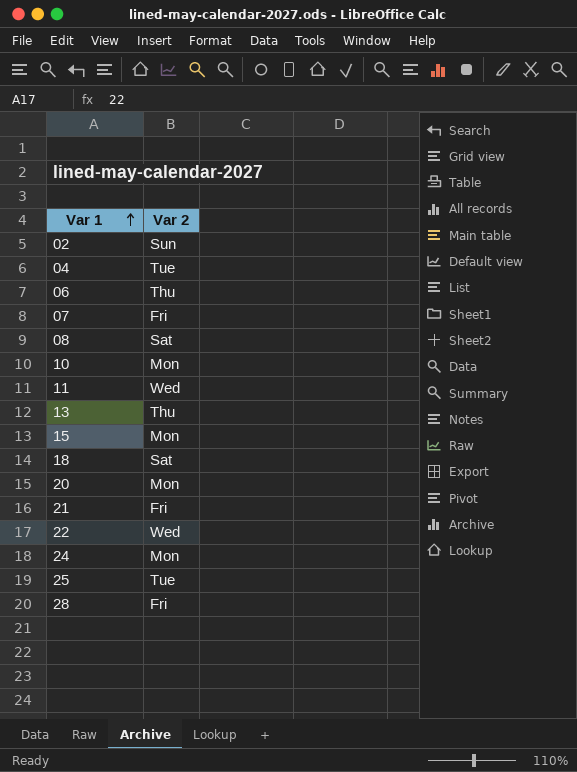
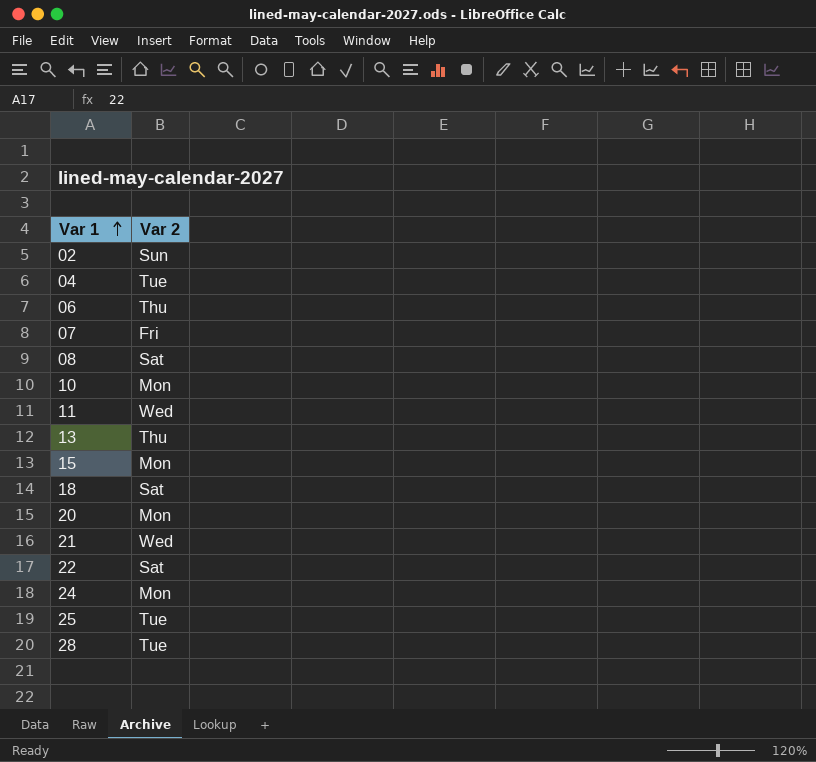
21 | Var 2: Fri -> Wed
22 | Var 2: Wed -> Sat
28 | Var 2: Fri -> Tue

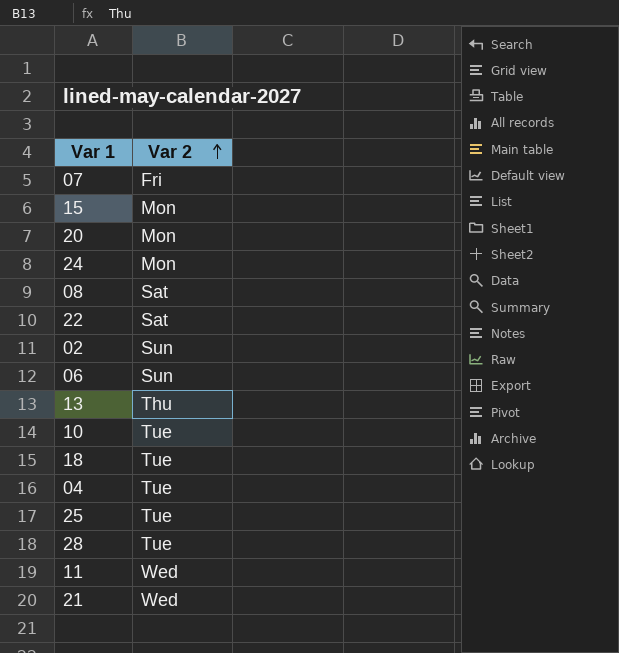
row order: Var 1 ascending -> Var 2 ascending
06 | Var 2: Thu -> Sun
10 | Var 2: Mon -> Tue
18 | Var 2: Sat -> Tue

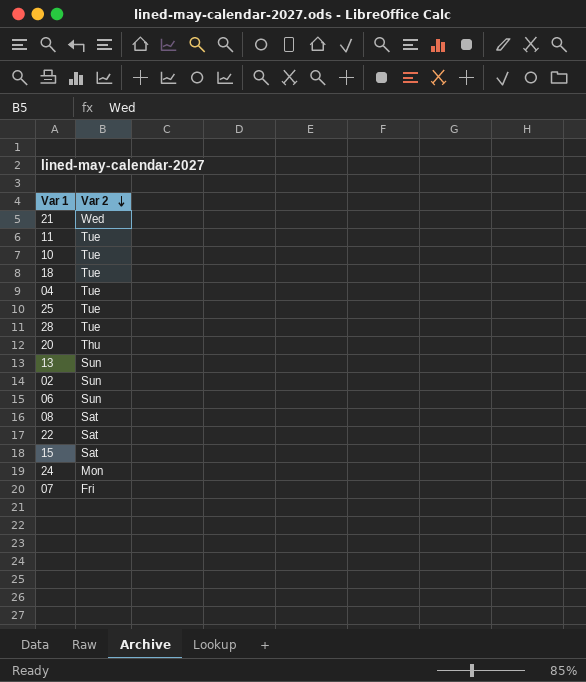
row order: Var 2 ascending -> Var 2 descending
11 | Var 2: Wed -> Tue
20 | Var 2: Mon -> Thu
13 | Var 2: Thu -> Sun
15 | Var 2: Mon -> Sat

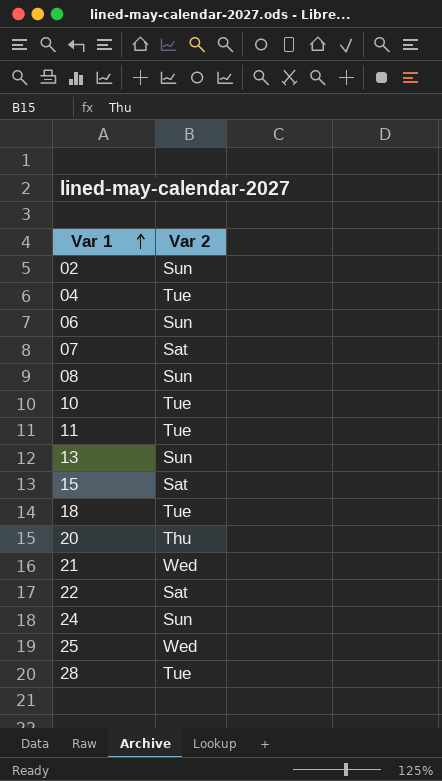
row order: Var 2 descending -> Var 1 ascending
07 | Var 2: Fri -> Sat
08 | Var 2: Sat -> Sun
24 | Var 2: Mon -> Sun
25 | Var 2: Tue -> Wed

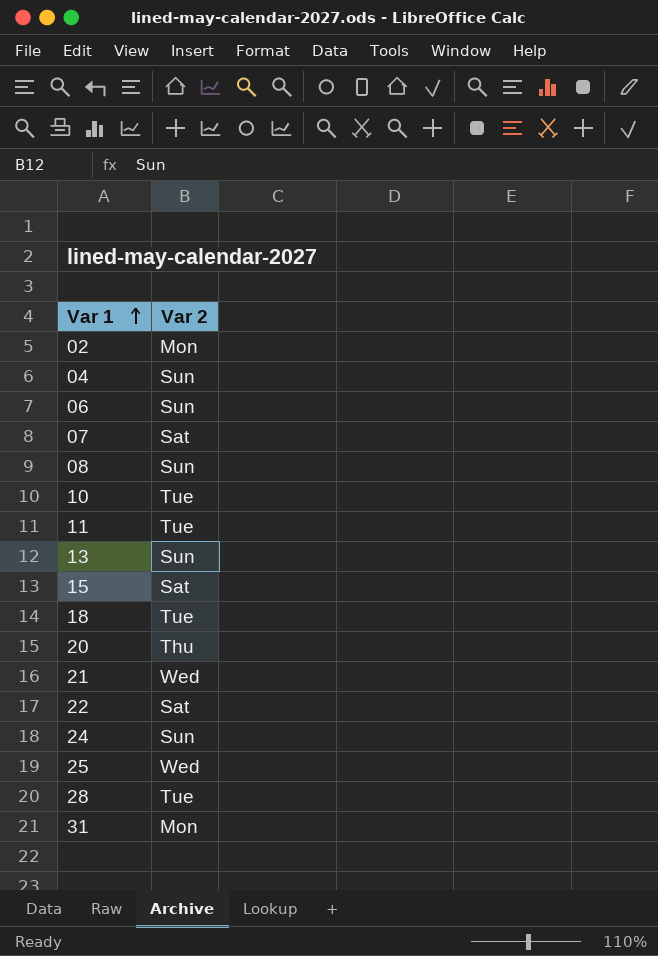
02 | Var 2: Sun -> Mon
04 | Var 2: Tue -> Sun
row 31: none -> Mon

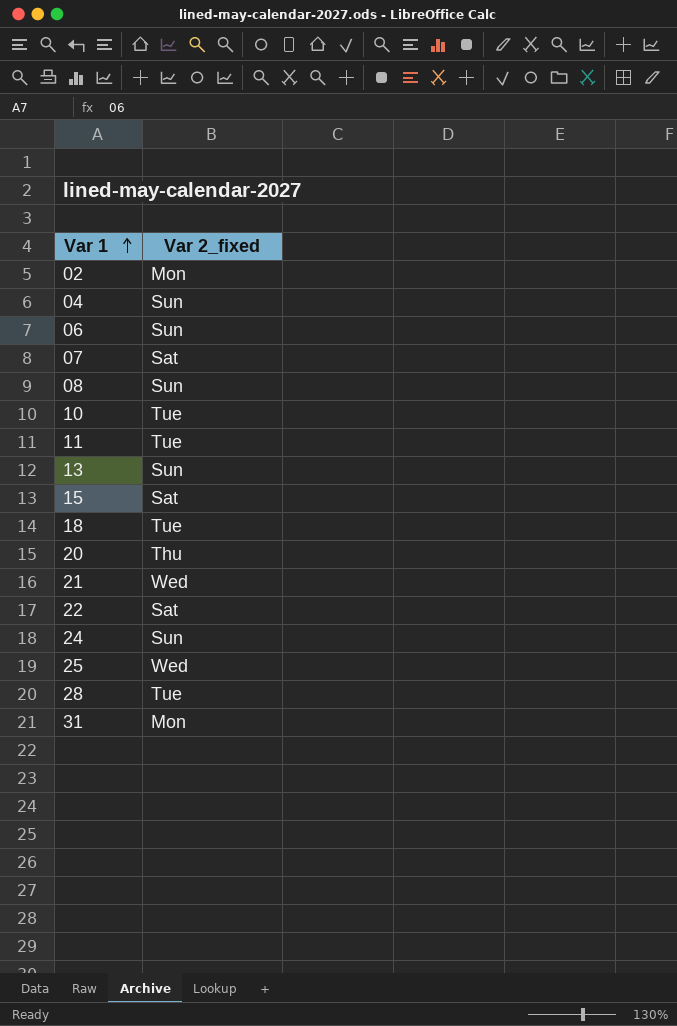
column name: Var 2 -> Var 2_fixed

